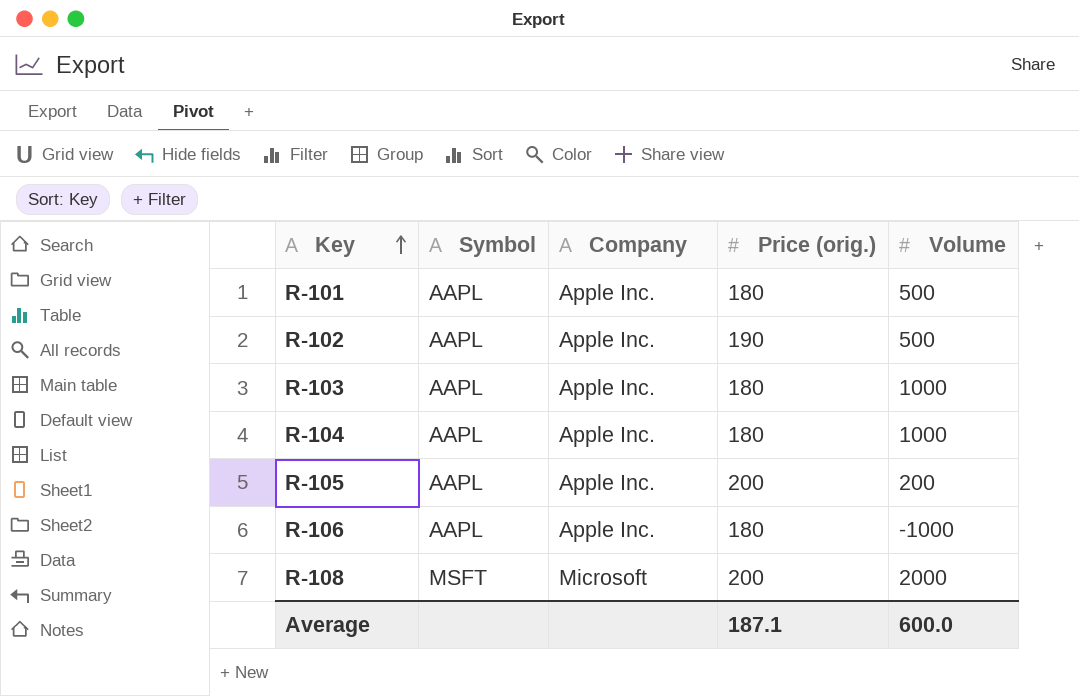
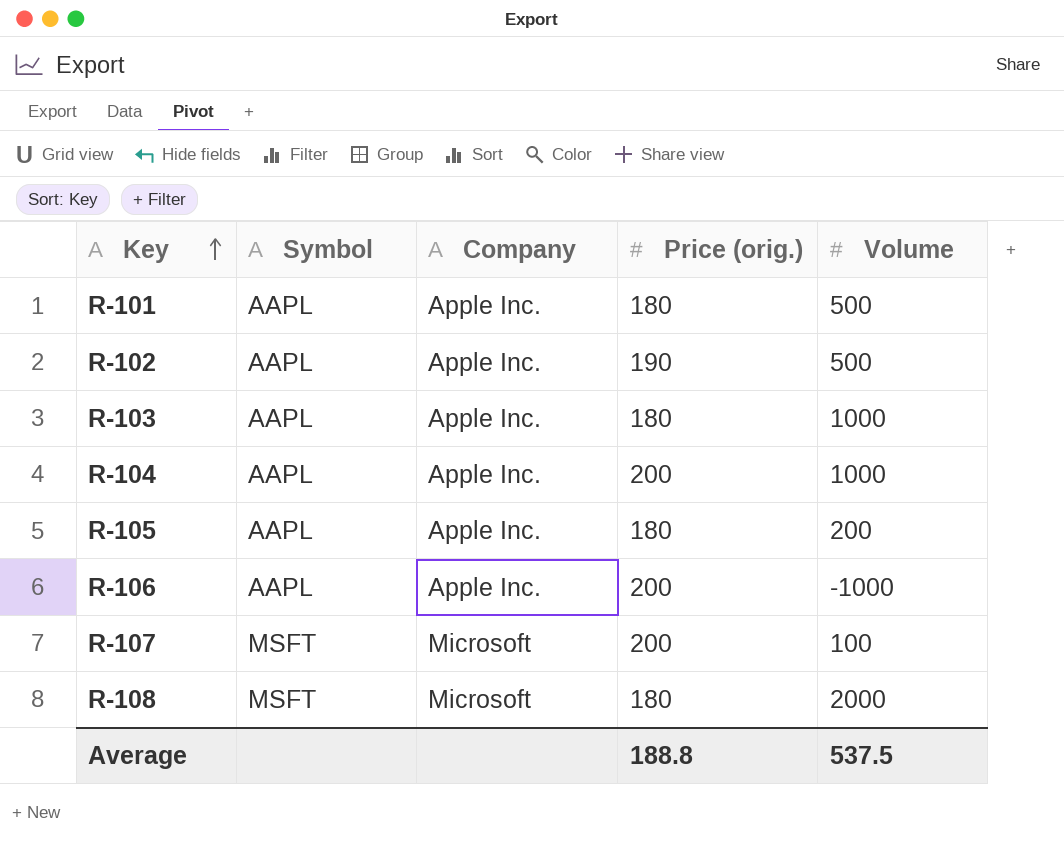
R-104 | Price (orig.): 180 -> 200
R-105 | Price (orig.): 200 -> 180
R-106 | Price (orig.): 180 -> 200
row R-107: none -> MSFT | Microsoft | 200 | 100
R-108 | Price (orig.): 200 -> 180
Average | Price (orig.): 187.1 -> 188.8
Average | Volume: 600.0 -> 537.5

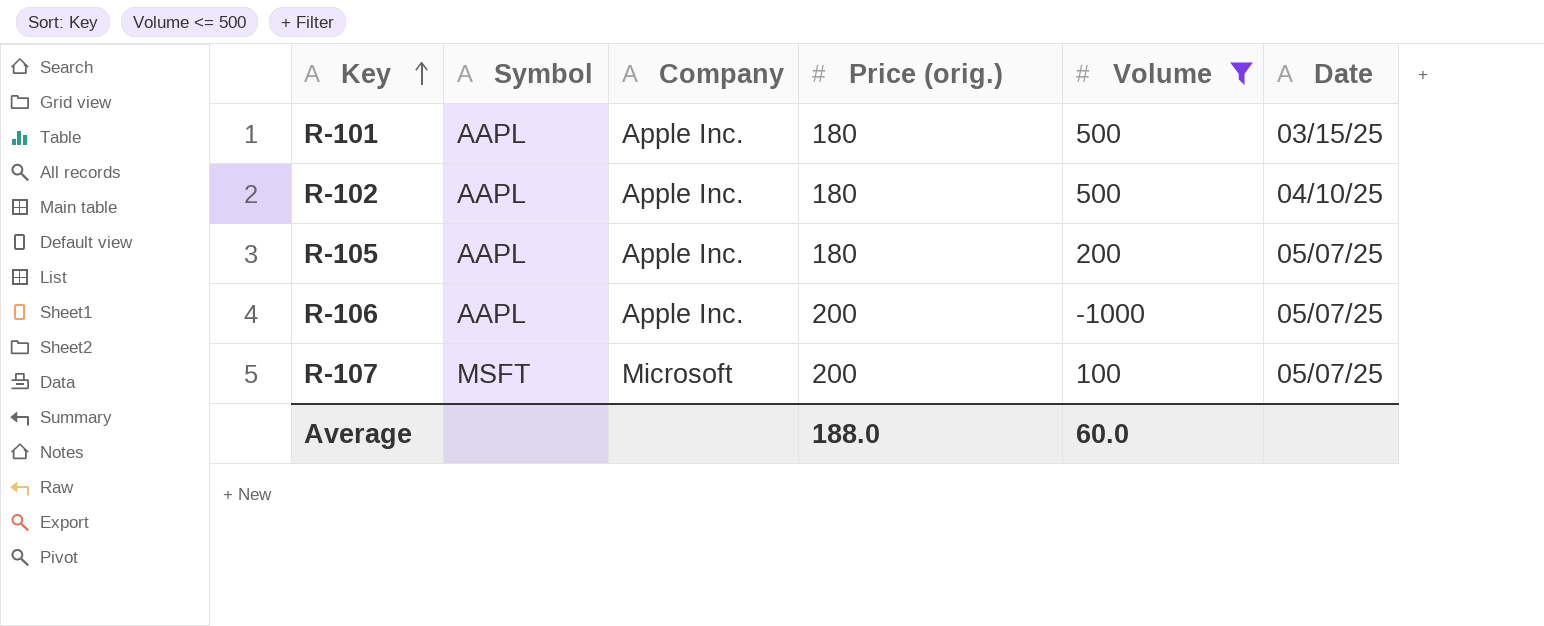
filter: none -> Volume <= 500
column Date | position: none -> 6
R-102 | Price (orig.): 190 -> 180
Average | Price (orig.): 188.8 -> 188.0
Average | Volume: 537.5 -> 60.0

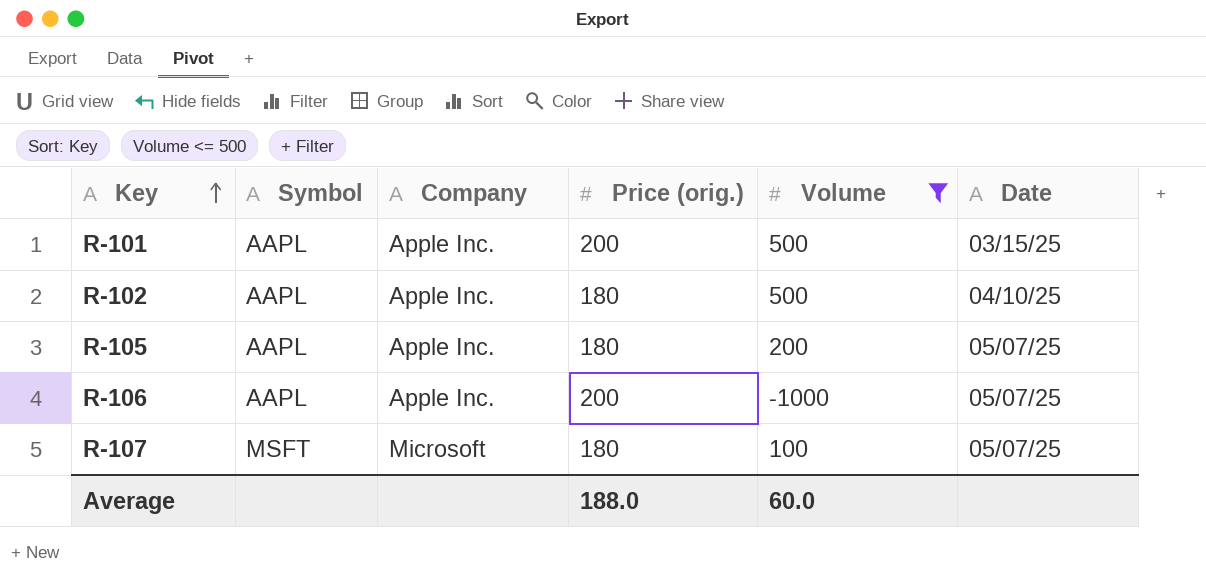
R-101 | Price (orig.): 180 -> 200
R-107 | Price (orig.): 200 -> 180

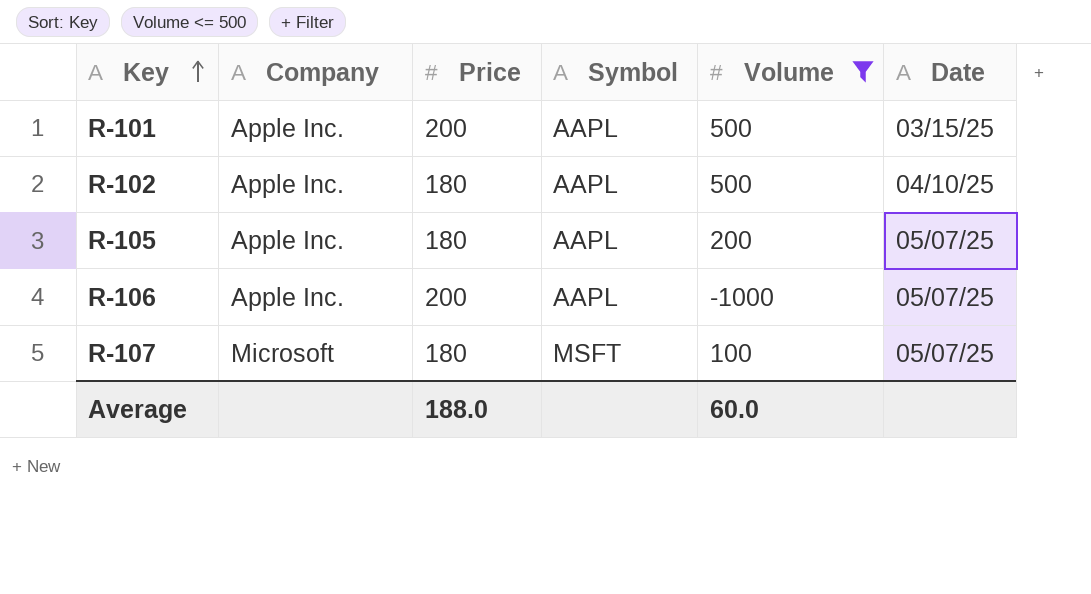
column name: Price (orig.) -> Price
column Symbol | position: 2 -> 4

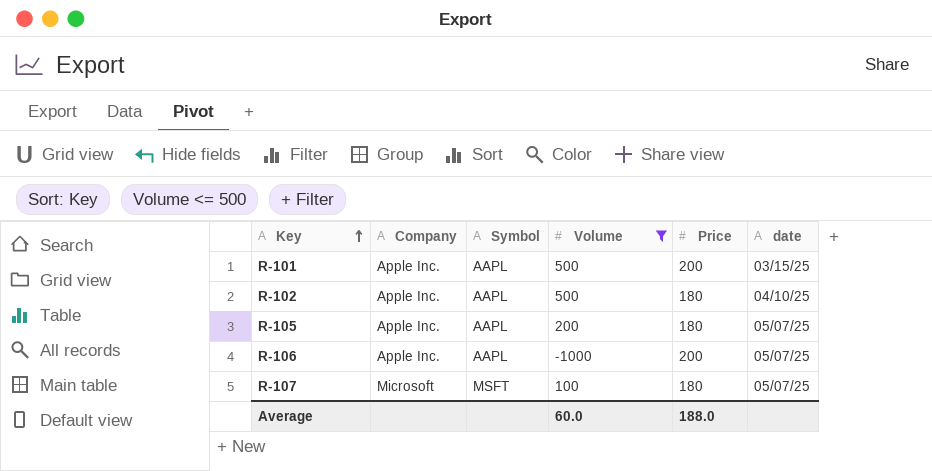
column Price | position: 3 -> 5
column name: Date -> date

